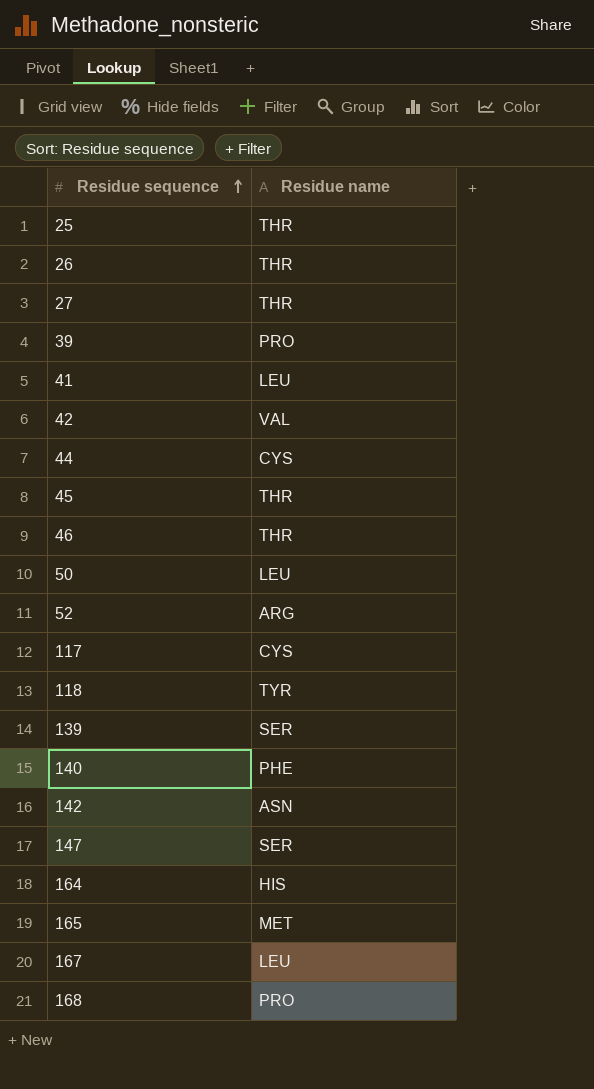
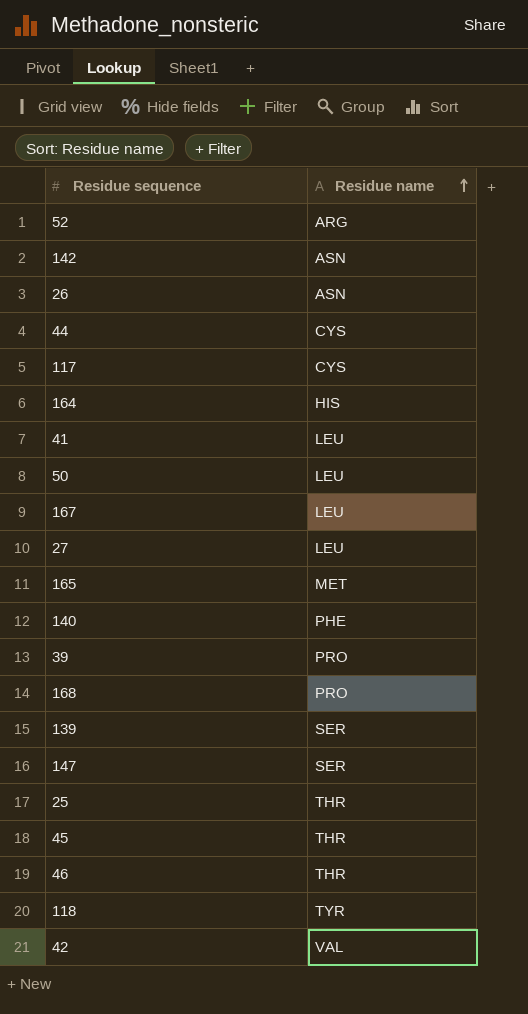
row order: Residue sequence ascending -> Residue name ascending
26 | Residue name: THR -> ASN
27 | Residue name: THR -> LEU

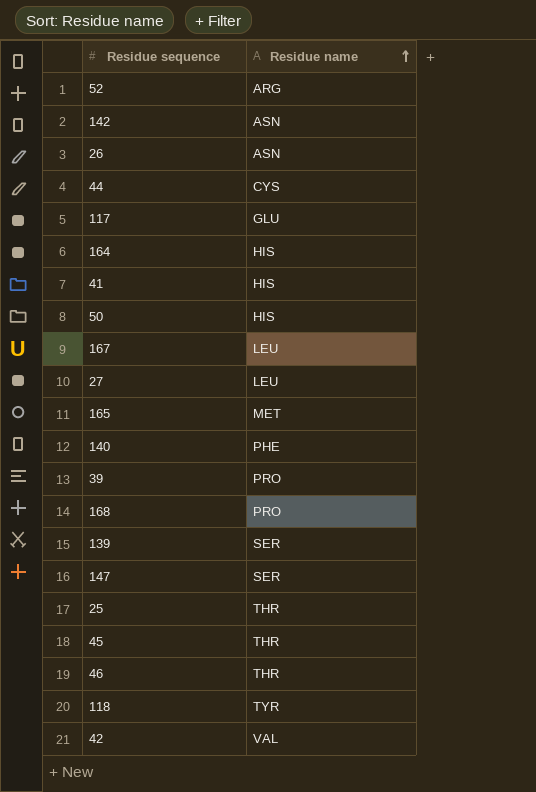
117 | Residue name: CYS -> GLU
41 | Residue name: LEU -> HIS
50 | Residue name: LEU -> HIS

